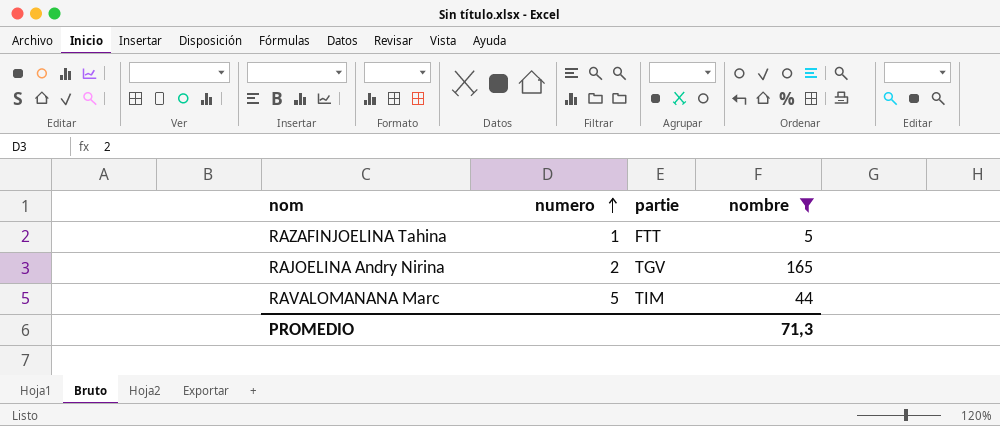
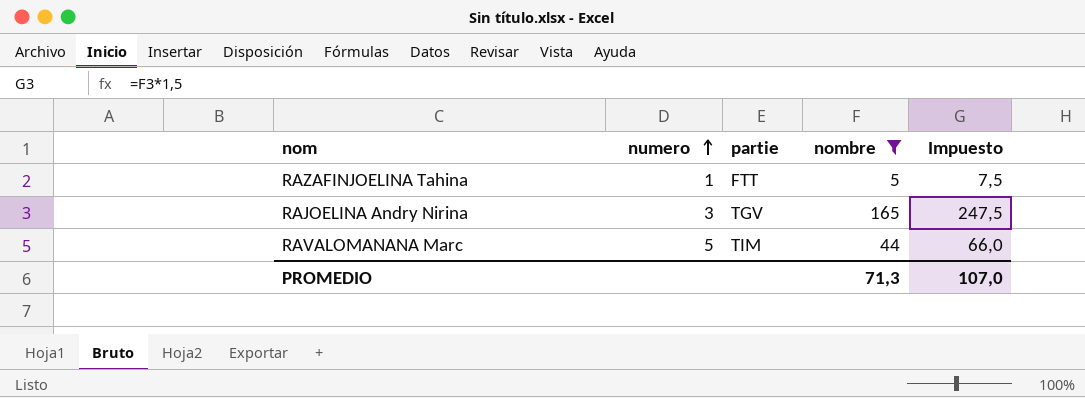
column Impuesto | formula: none -> [nombre] * 1,5
RAJOELINA Andry Nirina | numero: 2 -> 3

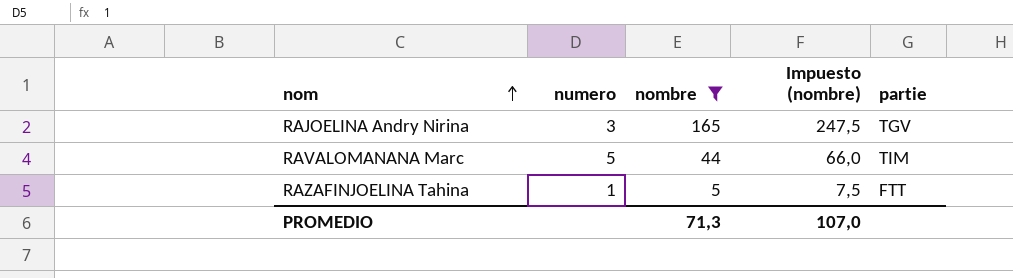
row order: numero ascending -> nom ascending
column name: Impuesto -> Impuesto (nombre)
column partie | position: 3 -> 5

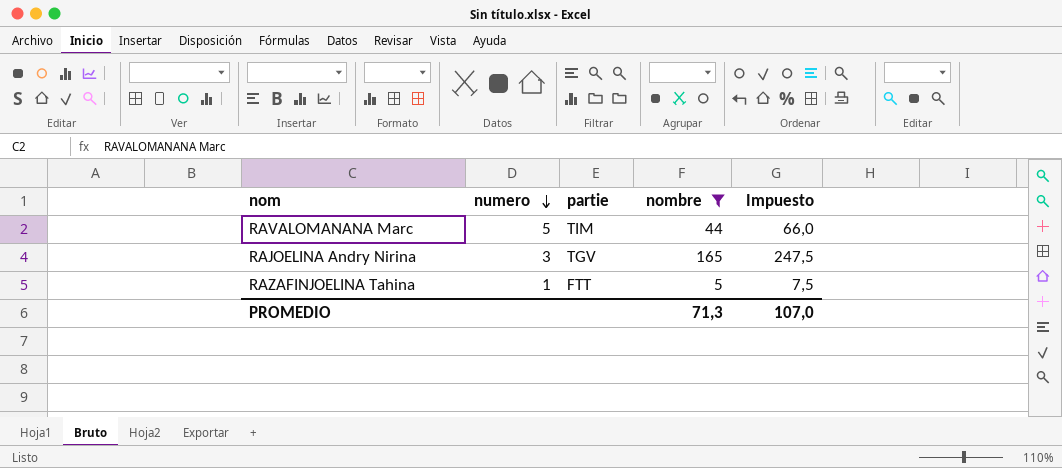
row order: nom ascending -> numero descending
column partie | position: 5 -> 3
column name: Impuesto (nombre) -> Impuesto

